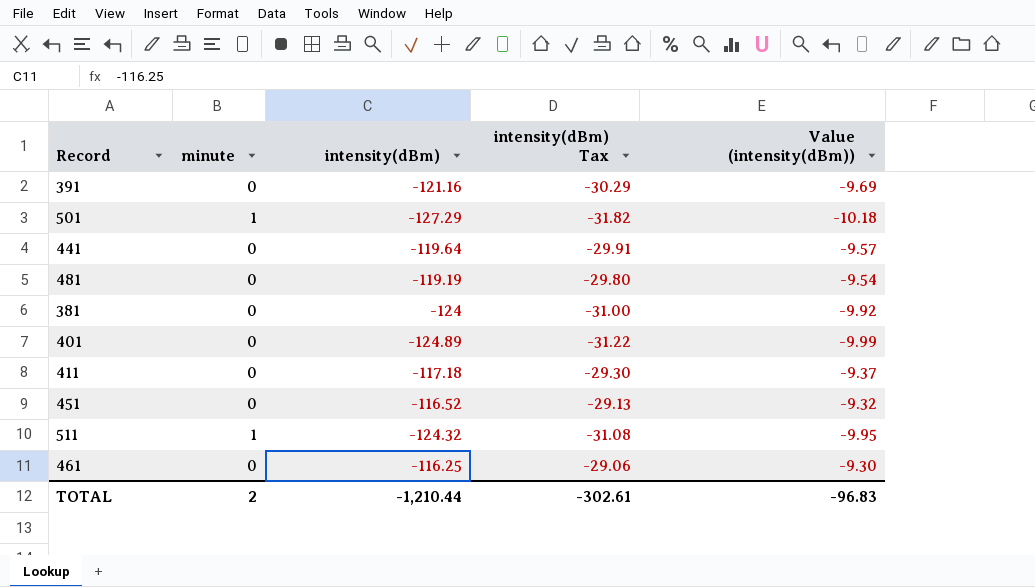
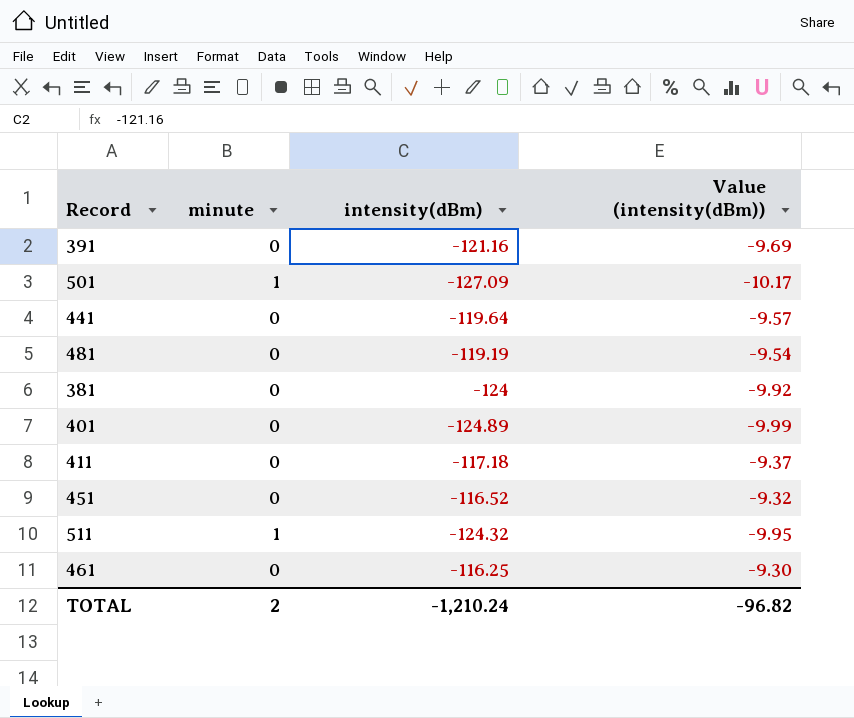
column intensity(dBm) Tax | formula: [intensity(dBm)] * 0.25 -> none
501 | intensity(dBm): -127.29 -> -127.09
501 | Value (intensity(dBm)): -10.18 -> -10.17
TOTAL | intensity(dBm): -1,210.44 -> -1,210.24
TOTAL | Value (intensity(dBm)): -96.83 -> -96.82

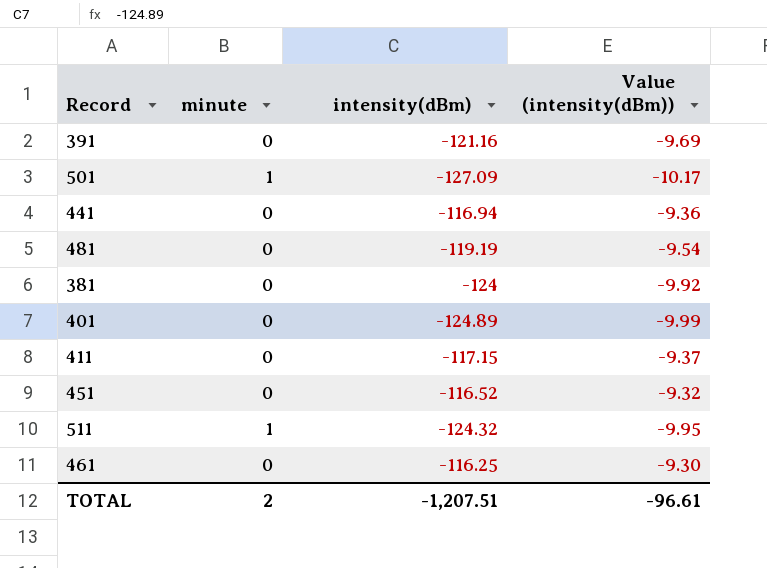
441 | intensity(dBm): -119.64 -> -116.94
441 | Value (intensity(dBm)): -9.57 -> -9.36
411 | intensity(dBm): -117.18 -> -117.15
TOTAL | intensity(dBm): -1,210.24 -> -1,207.51
TOTAL | Value (intensity(dBm)): -96.82 -> -96.61

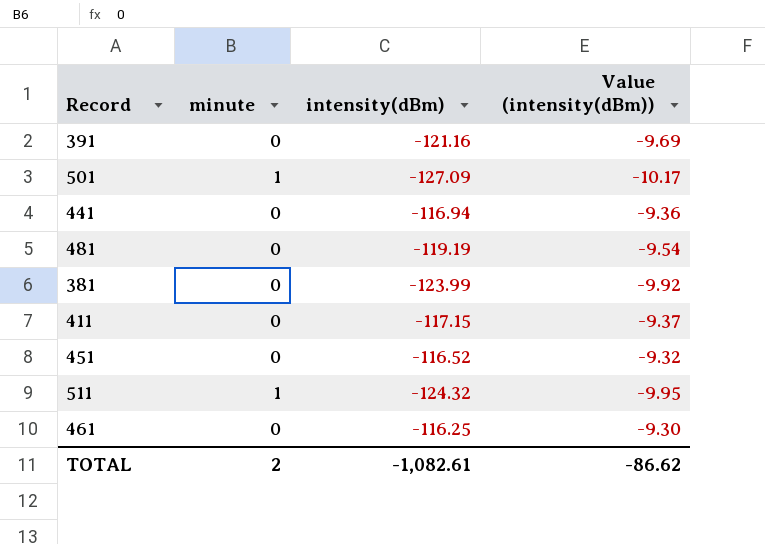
row 401: 0 | -124.89 | -9.99 -> none
381 | intensity(dBm): -124 -> -123.99
TOTAL | intensity(dBm): -1,207.51 -> -1,082.61
TOTAL | Value (intensity(dBm)): -96.61 -> -86.62

